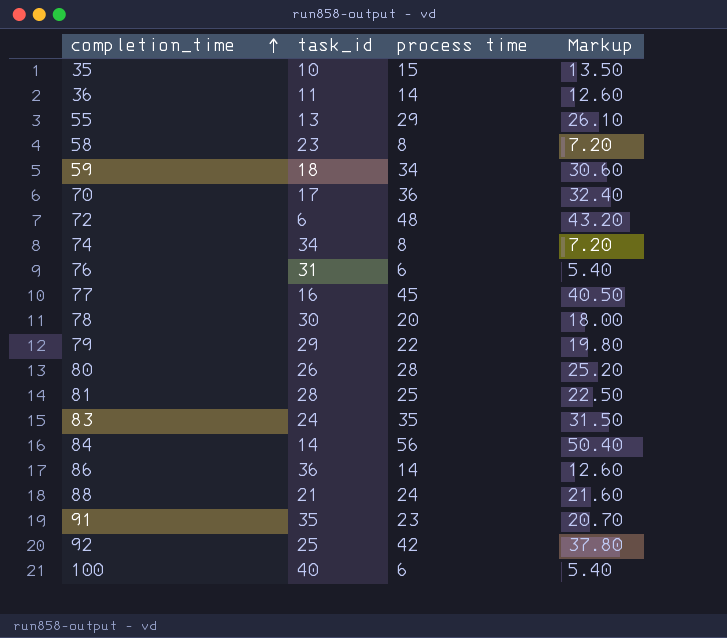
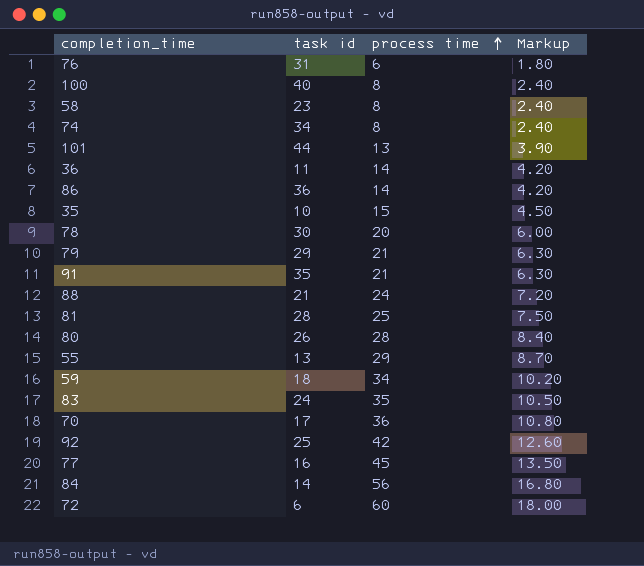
row order: completion_time ascending -> process time ascending
column name: task_id -> task id
column Markup | formula: [process time] * 0.9 -> [process time] * 0.3
100 | process time: 6 -> 8
row 101: none -> 44 | 13 | 3.90
79 | process time: 22 -> 21
91 | process time: 23 -> 21
72 | process time: 48 -> 60

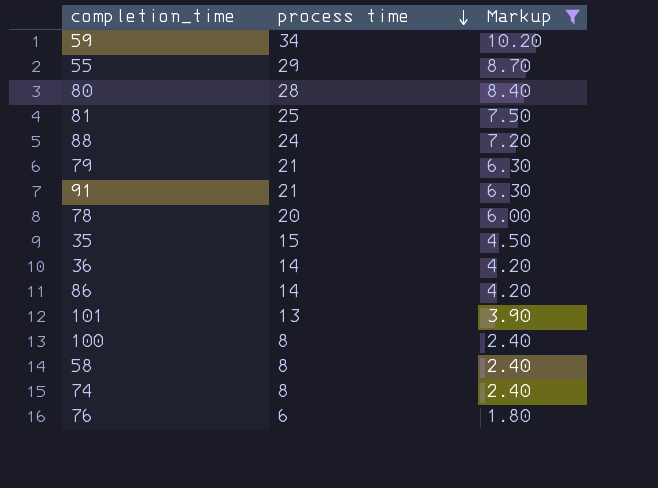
filter: none -> Markup <= 10.20
row order: process time ascending -> process time descending
column task id | position: 2 -> none

